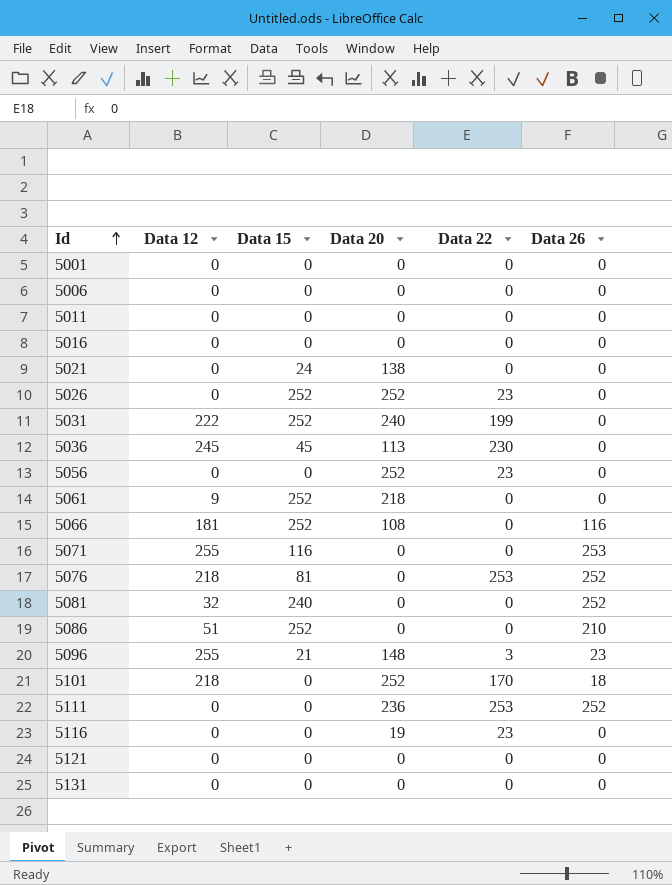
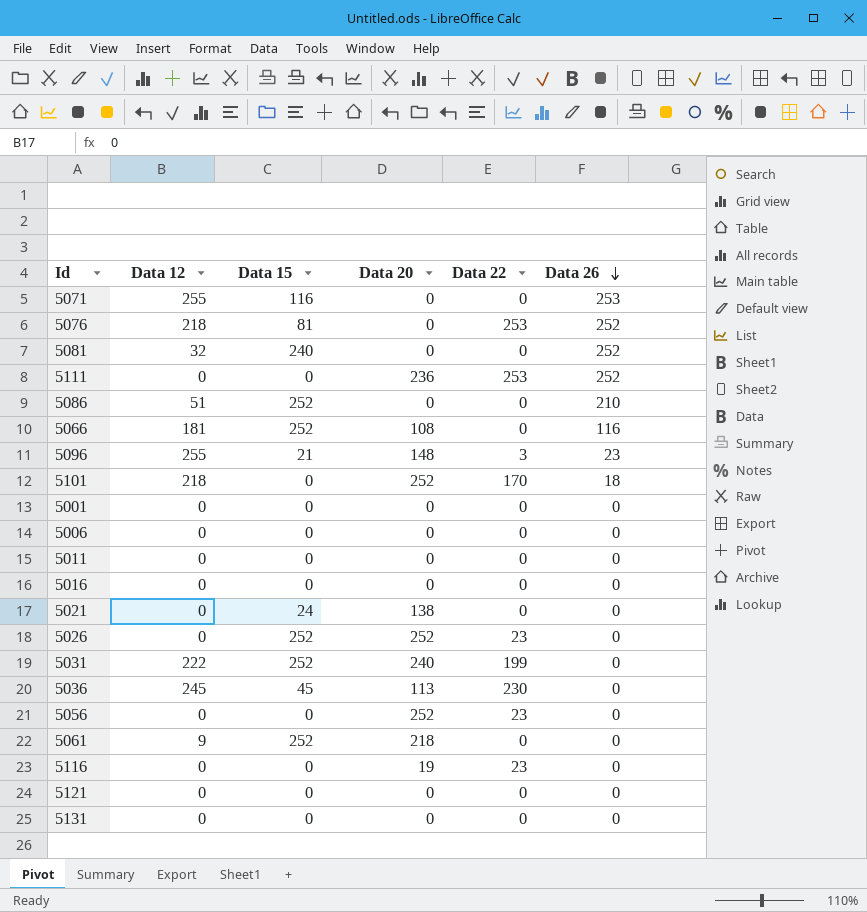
row order: Id ascending -> Data 26 descending

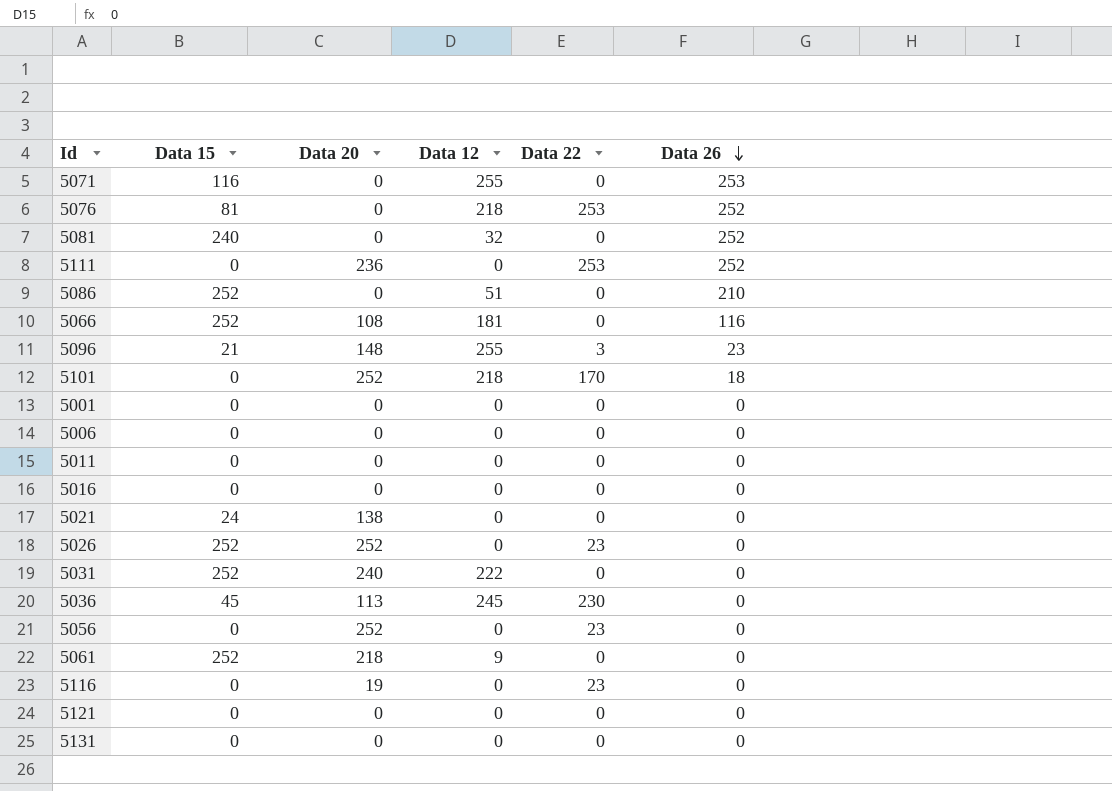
column Data 12 | position: 2 -> 4
5031 | Data 22: 199 -> 0

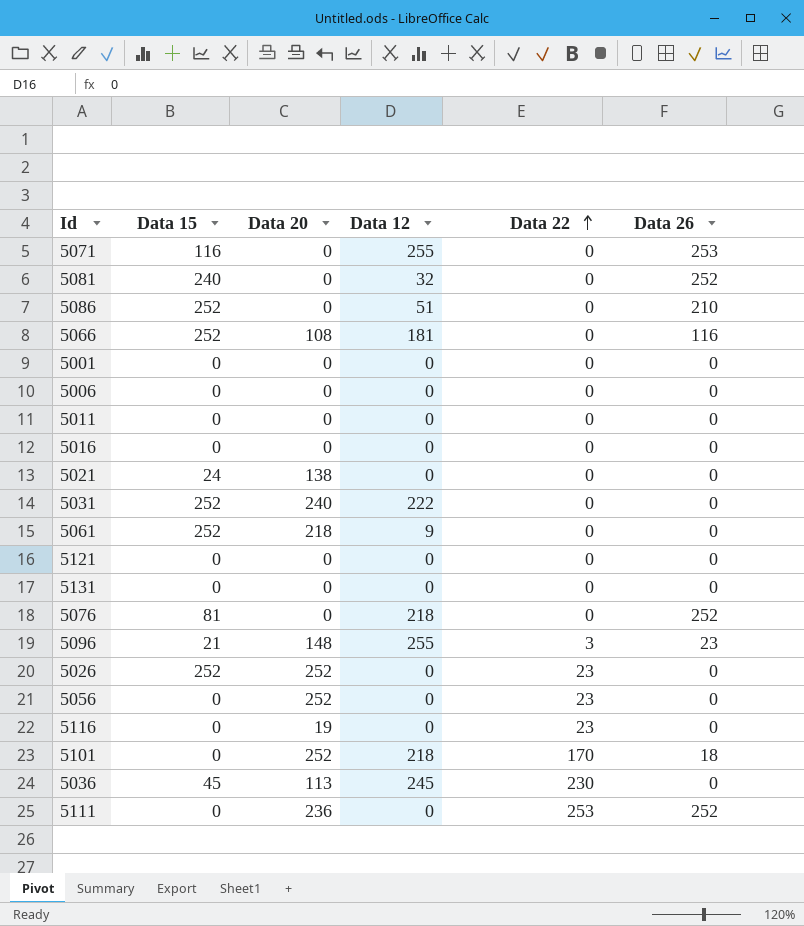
row order: Data 26 descending -> Data 22 ascending
5076 | Data 22: 253 -> 0

